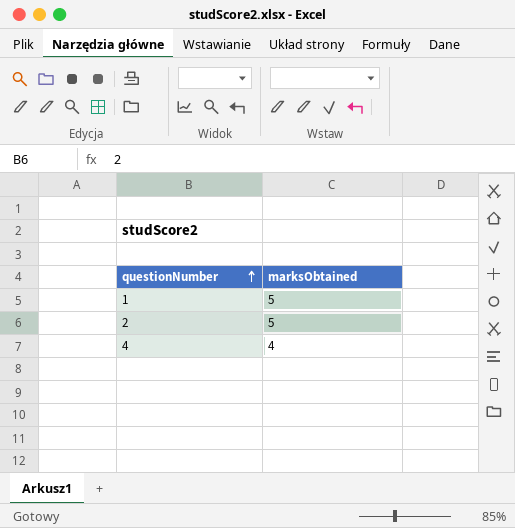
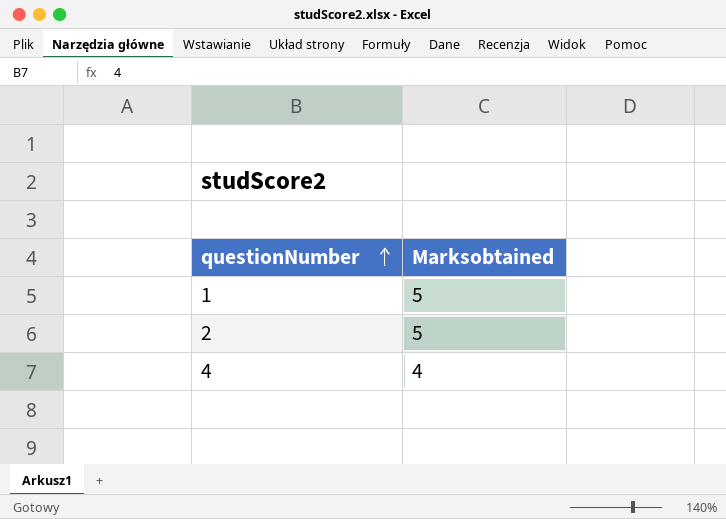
column name: marksObtained -> Marksobtained

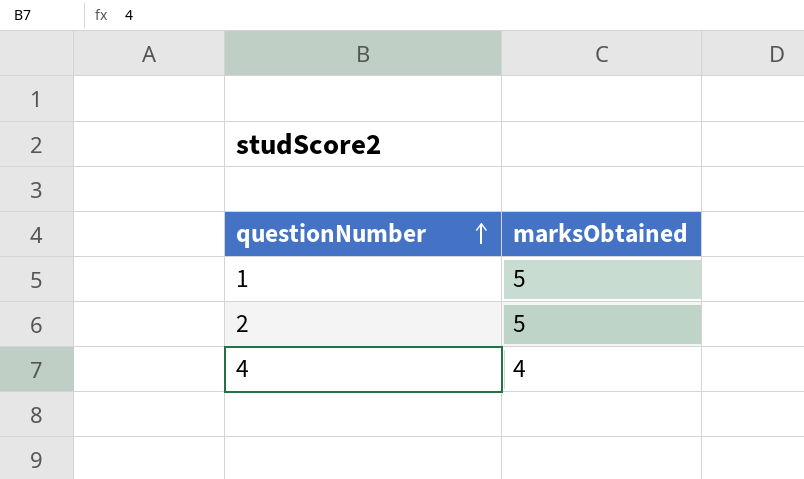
column name: Marksobtained -> marksObtained

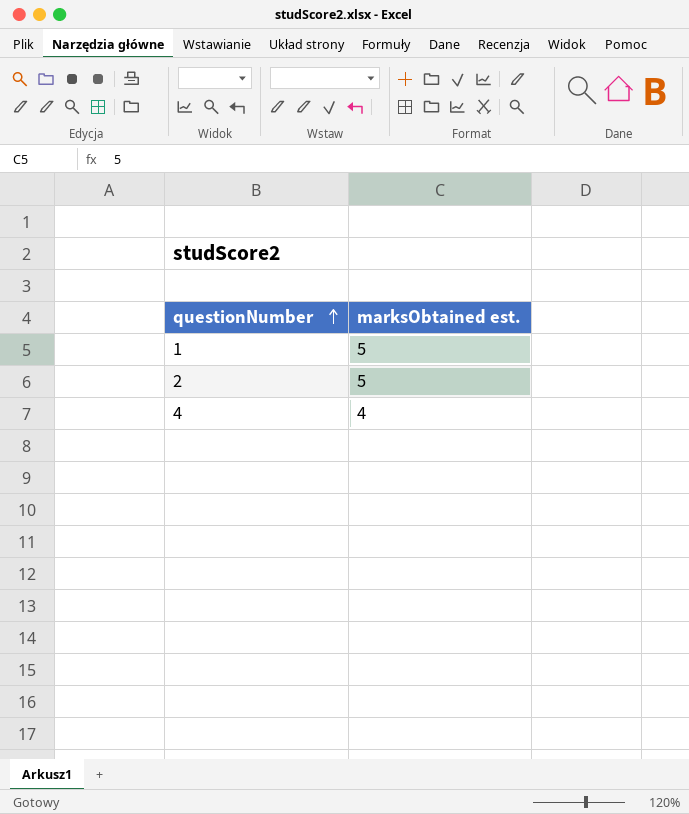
column name: marksObtained -> marksObtained est.

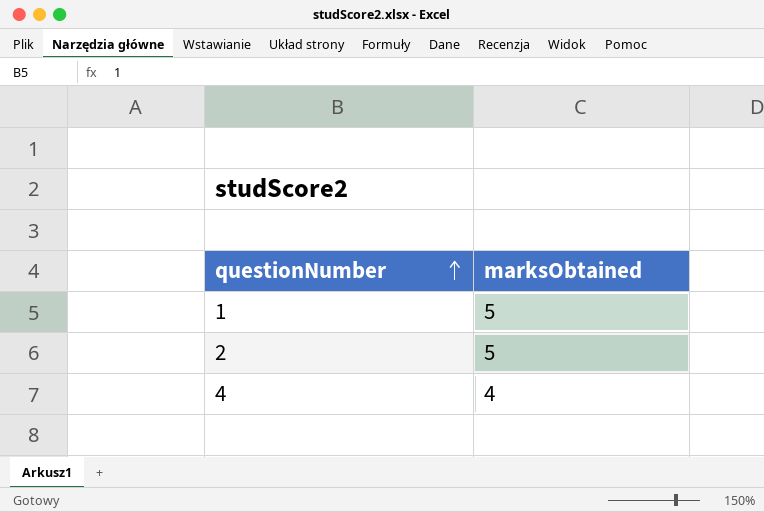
column name: marksObtained est. -> marksObtained

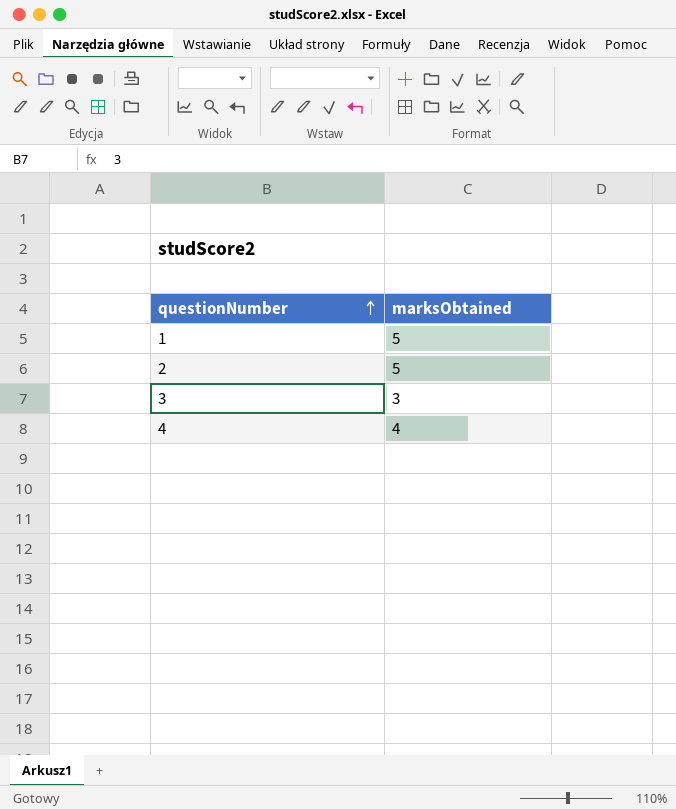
row 3: none -> 3

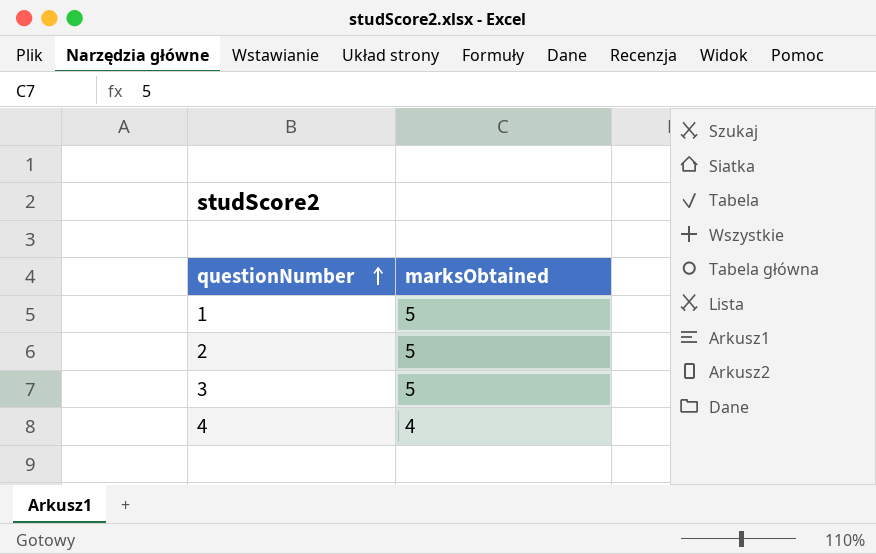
3 | marksObtained: 3 -> 5

